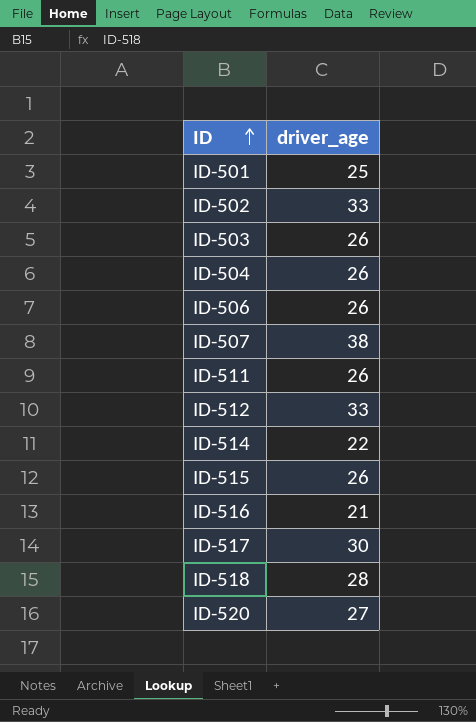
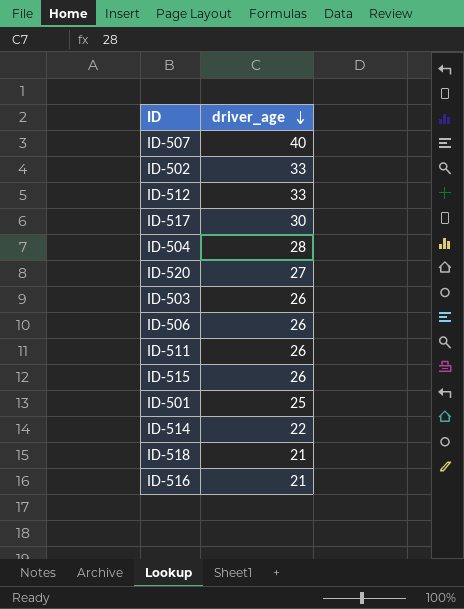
row order: ID ascending -> driver_age descending
ID-507 | driver_age: 38 -> 40
ID-504 | driver_age: 26 -> 28
ID-518 | driver_age: 28 -> 21

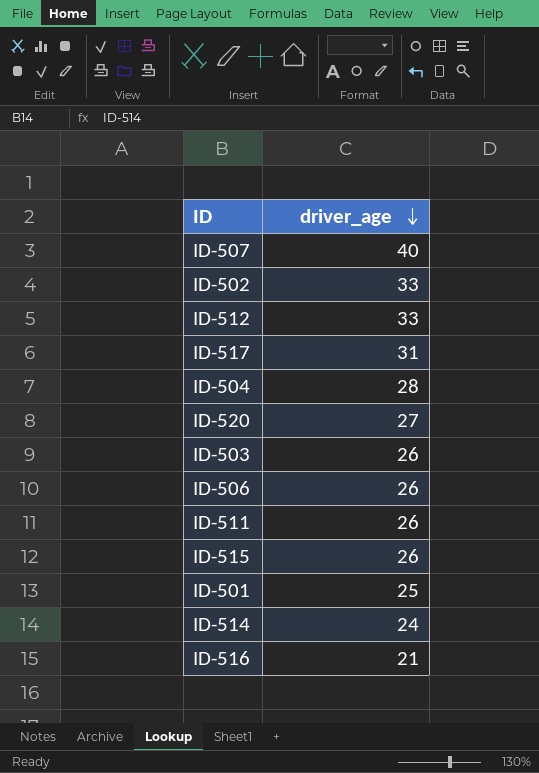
row ID-518: 21 -> none
ID-517 | driver_age: 30 -> 31
ID-514 | driver_age: 22 -> 24

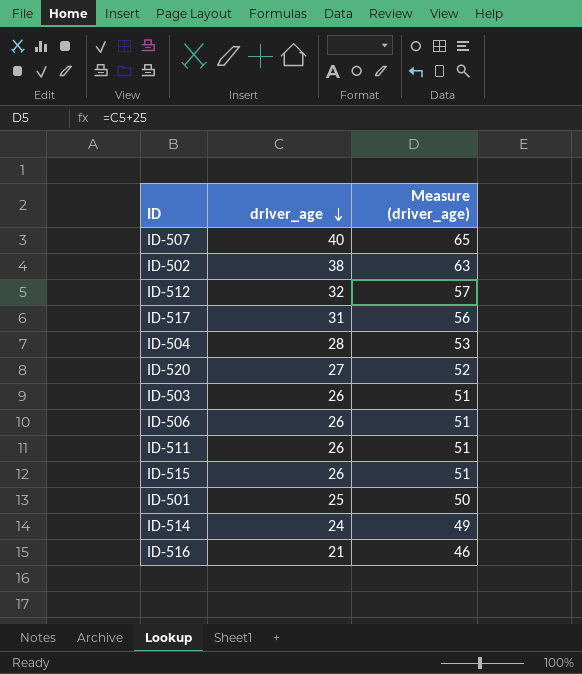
column Measure (driver_age) | formula: none -> [driver_age] + 25
ID-502 | driver_age: 33 -> 38
ID-512 | driver_age: 33 -> 32

